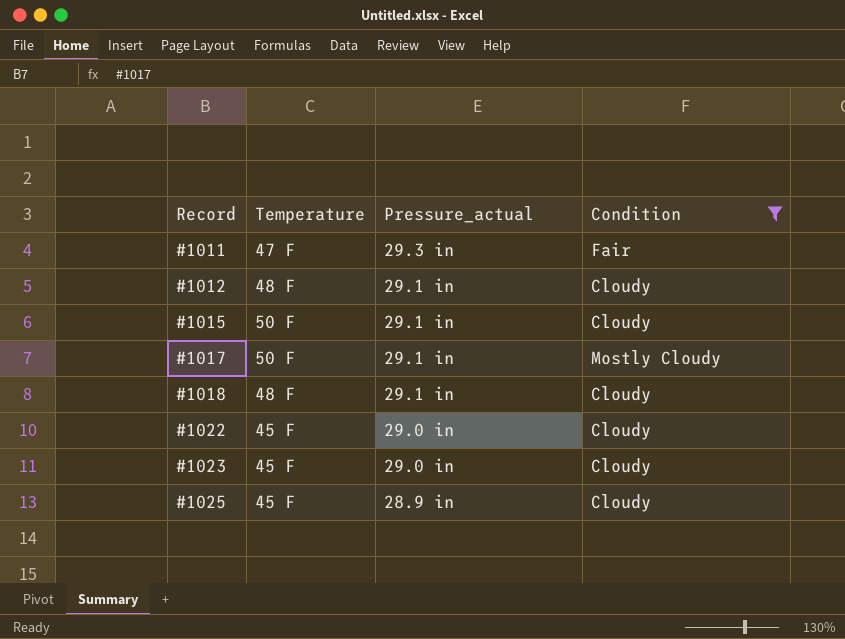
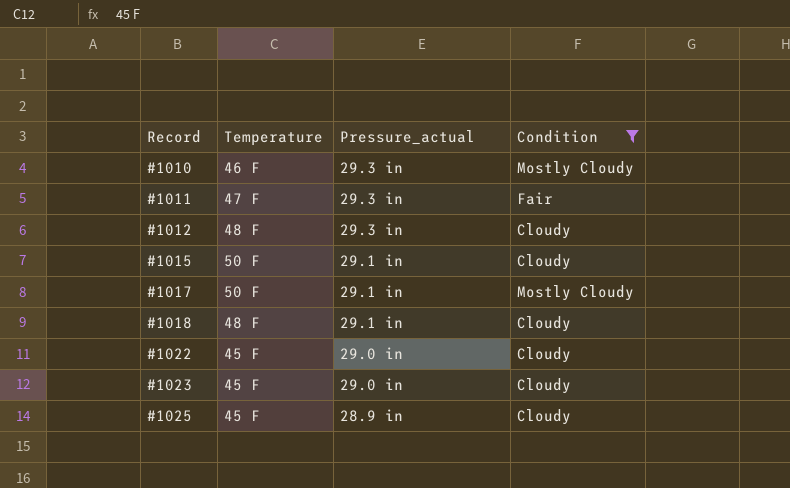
row #1010: none -> 46 F | 29.3 in | Mostly Cloudy
#1012 | Pressure_actual: 29.1 in -> 29.3 in

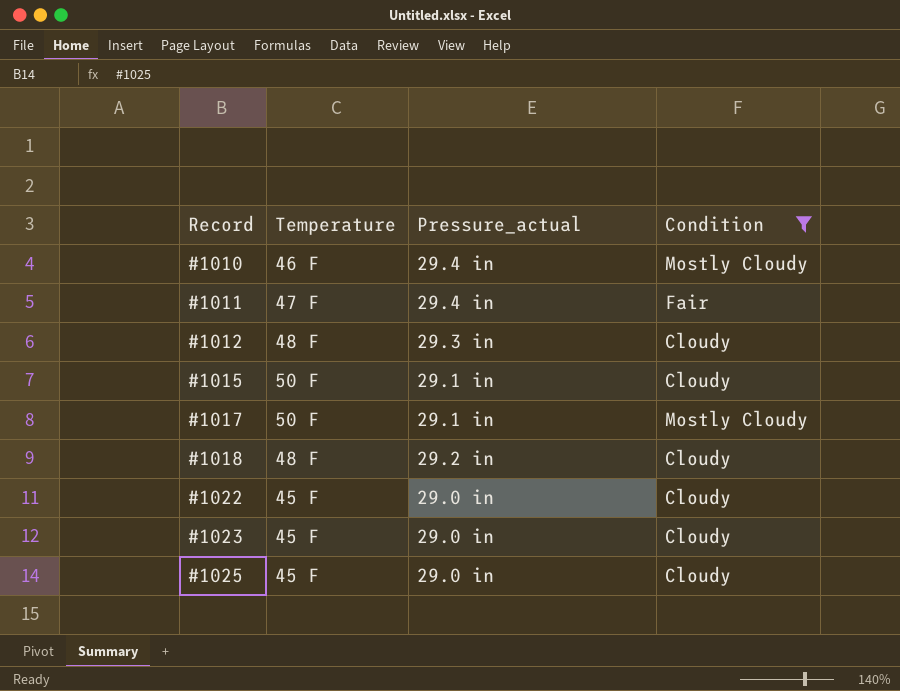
#1010 | Pressure_actual: 29.3 in -> 29.4 in
#1011 | Pressure_actual: 29.3 in -> 29.4 in
#1018 | Pressure_actual: 29.1 in -> 29.2 in
#1025 | Pressure_actual: 28.9 in -> 29.0 in

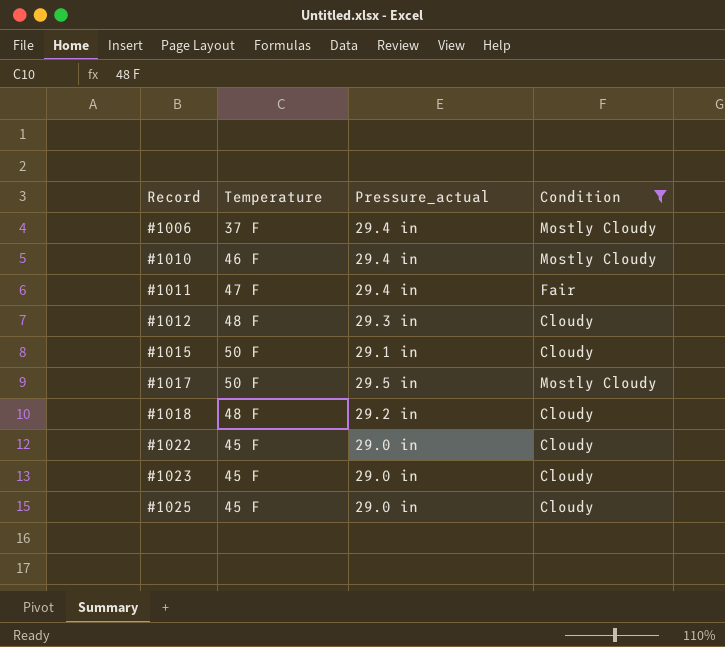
row #1006: none -> 37 F | 29.4 in | Mostly Cloudy
#1017 | Pressure_actual: 29.1 in -> 29.5 in

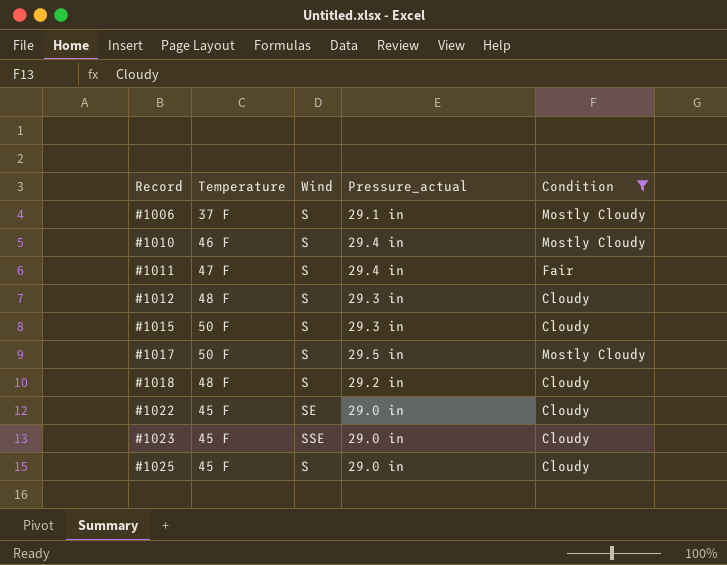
column Wind | position: none -> 3
#1006 | Pressure_actual: 29.4 in -> 29.1 in
#1015 | Pressure_actual: 29.1 in -> 29.3 in

